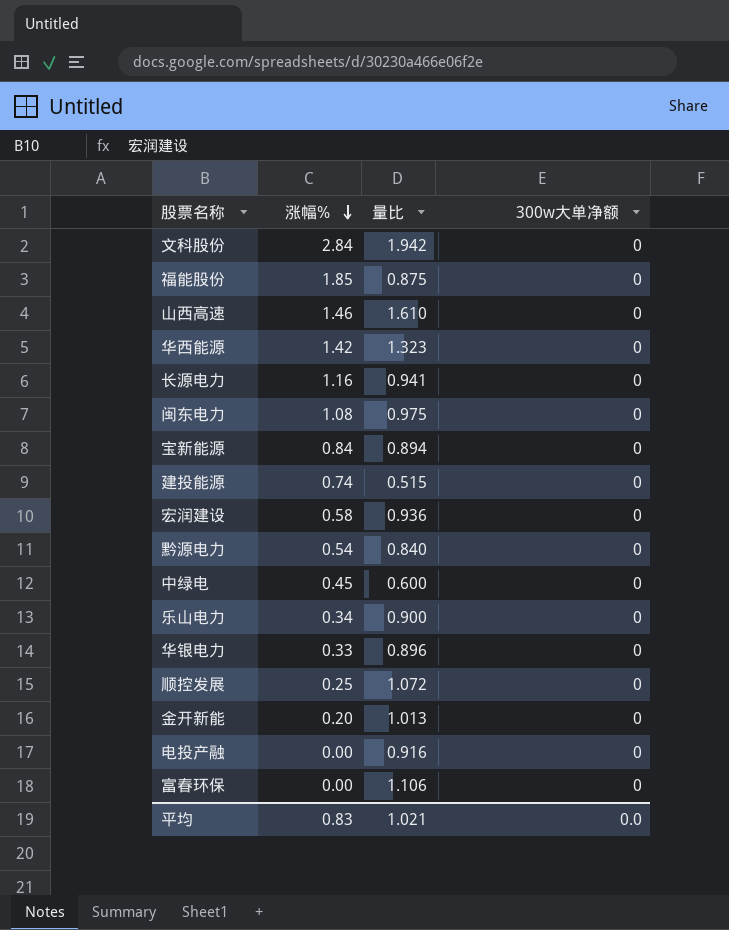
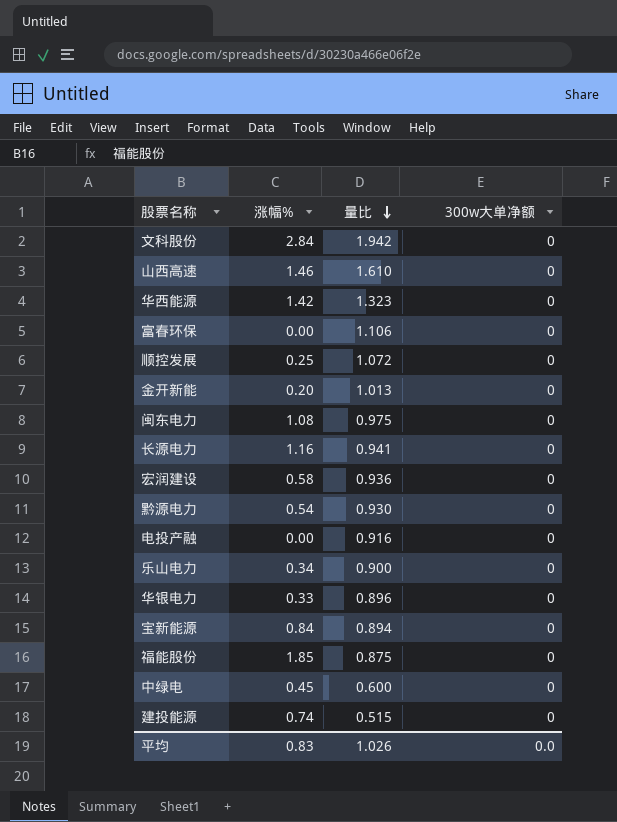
row order: 涨幅% descending -> 量比 descending
黔源电力 | 量比: 0.840 -> 0.930
平均 | 量比: 1.021 -> 1.026

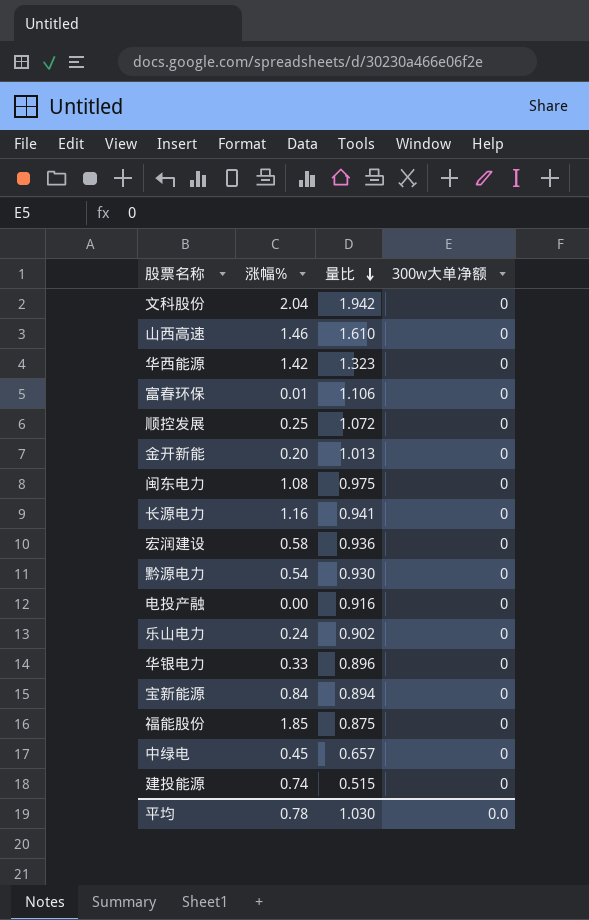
文科股份 | 涨幅%: 2.84 -> 2.04
富春环保 | 涨幅%: 0.00 -> 0.01
乐山电力 | 涨幅%: 0.34 -> 0.24
乐山电力 | 量比: 0.900 -> 0.902
中绿电 | 量比: 0.600 -> 0.657
平均 | 涨幅%: 0.83 -> 0.78
平均 | 量比: 1.026 -> 1.030

